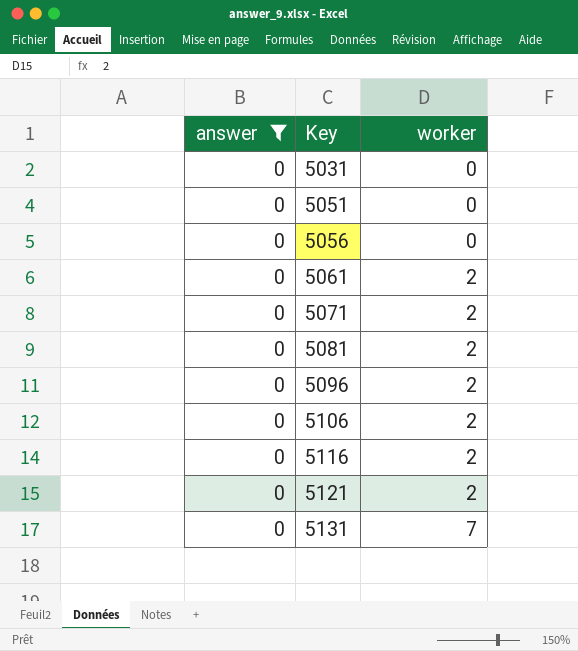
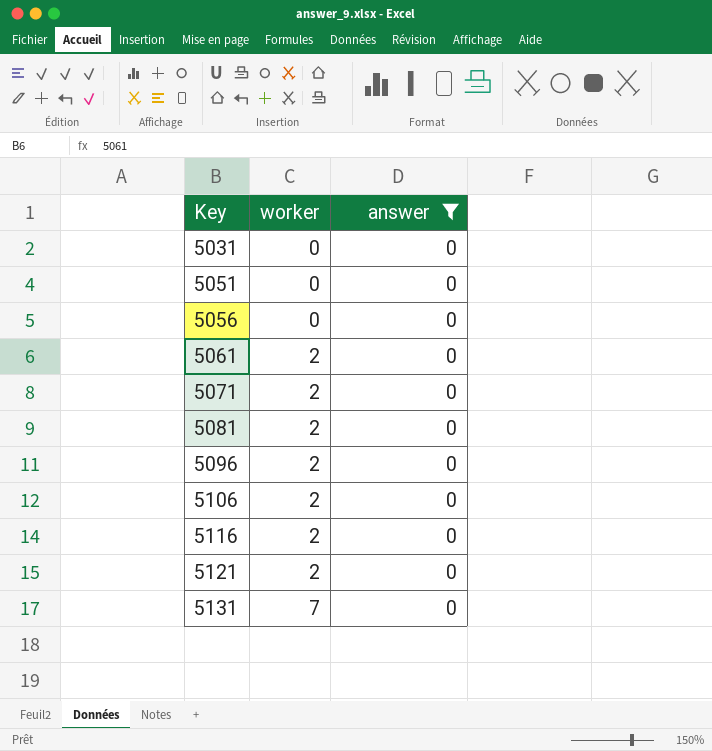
column answer | position: 1 -> 3

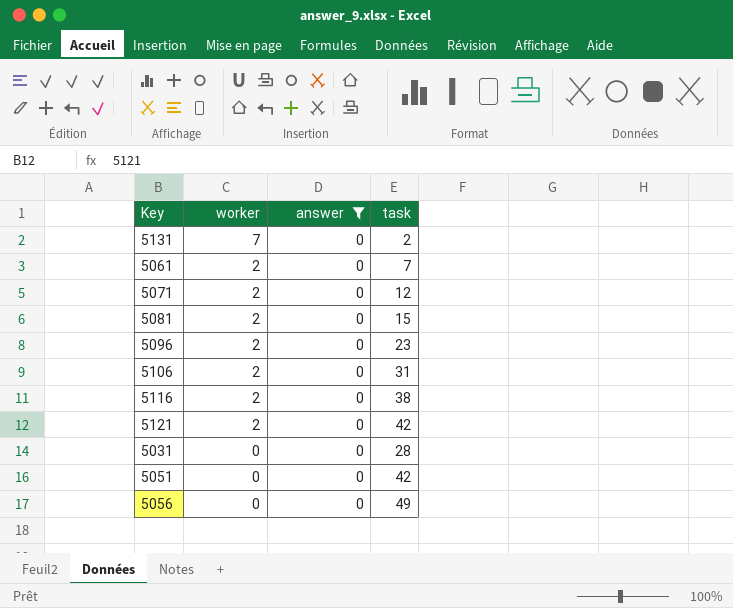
row order: Key ascending -> worker descending
column task | position: none -> 4

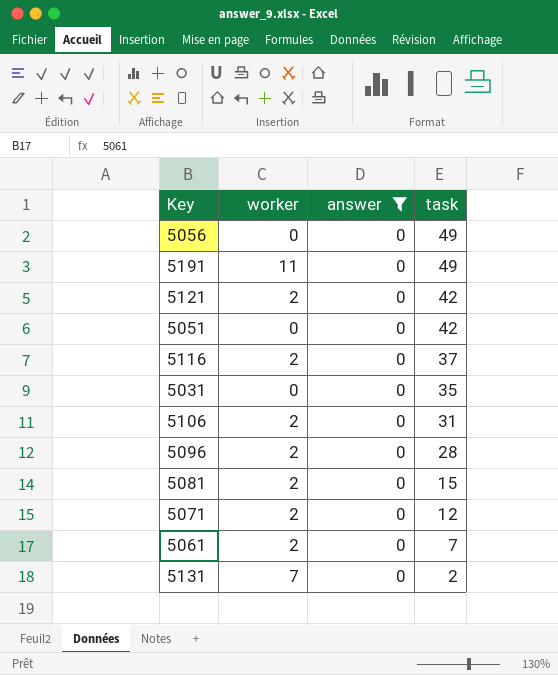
row order: worker descending -> task descending
row 5191: none -> 11 | 0 | 49
5116 | task: 38 -> 37
5031 | task: 28 -> 35
5096 | task: 23 -> 28

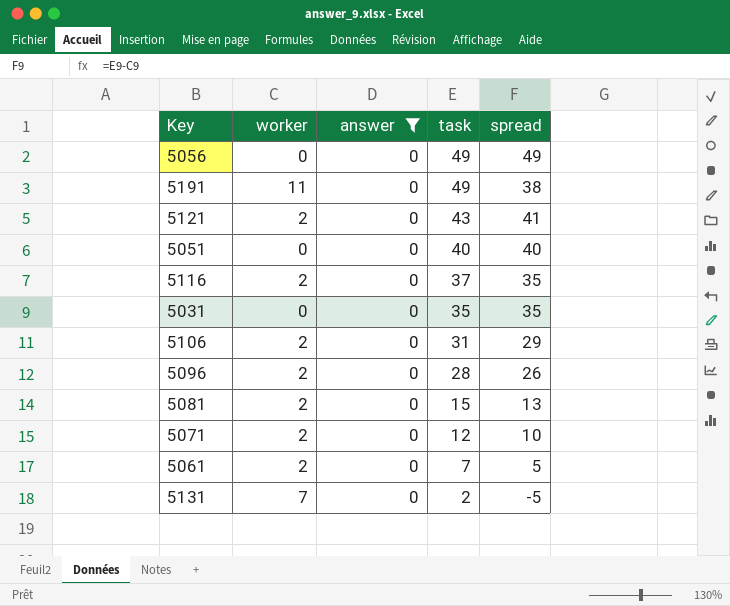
column spread | formula: none -> [task] - [worker]
5121 | task: 42 -> 43
5051 | task: 42 -> 40

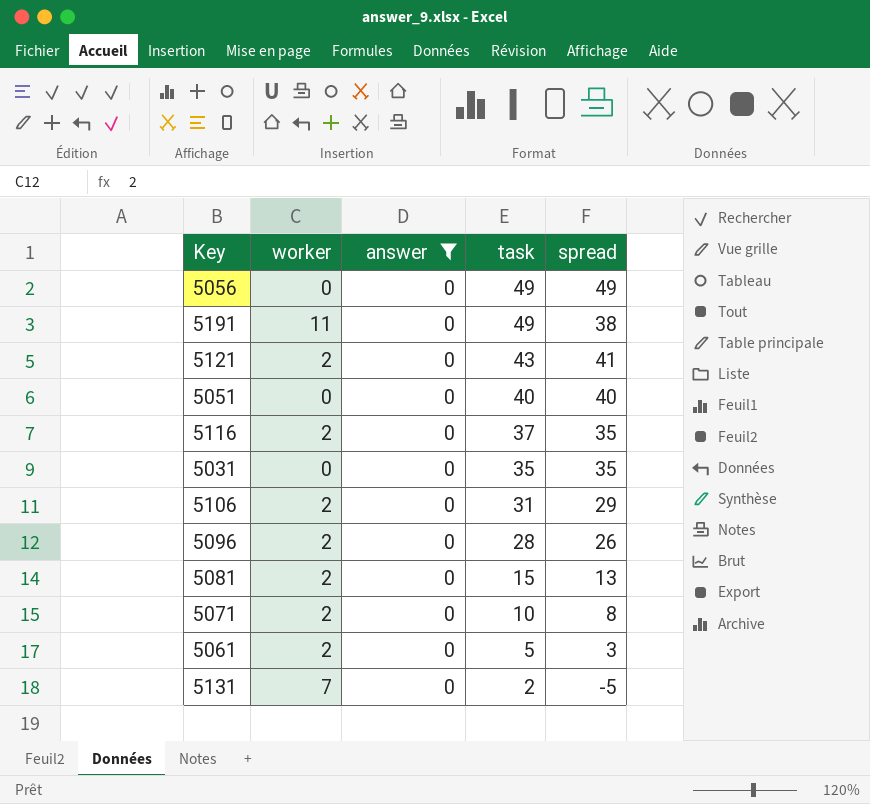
5071 | task: 12 -> 10
5071 | spread: 10 -> 8
5061 | task: 7 -> 5
5061 | spread: 5 -> 3

